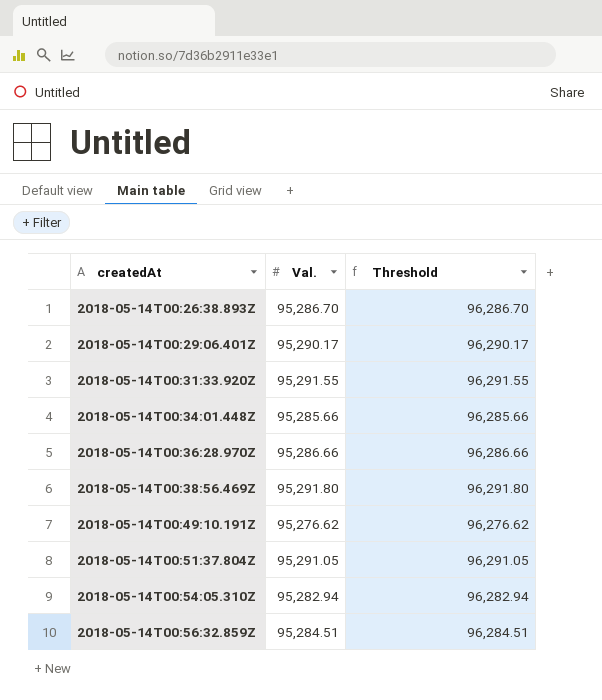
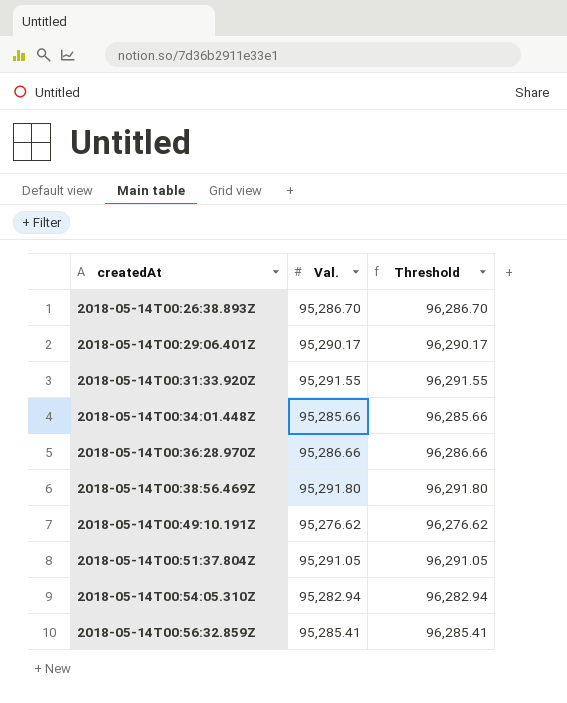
2018-05-14T00:56:32.859Z | Val.: 95,284.51 -> 95,285.41
2018-05-14T00:56:32.859Z | Threshold: 96,284.51 -> 96,285.41

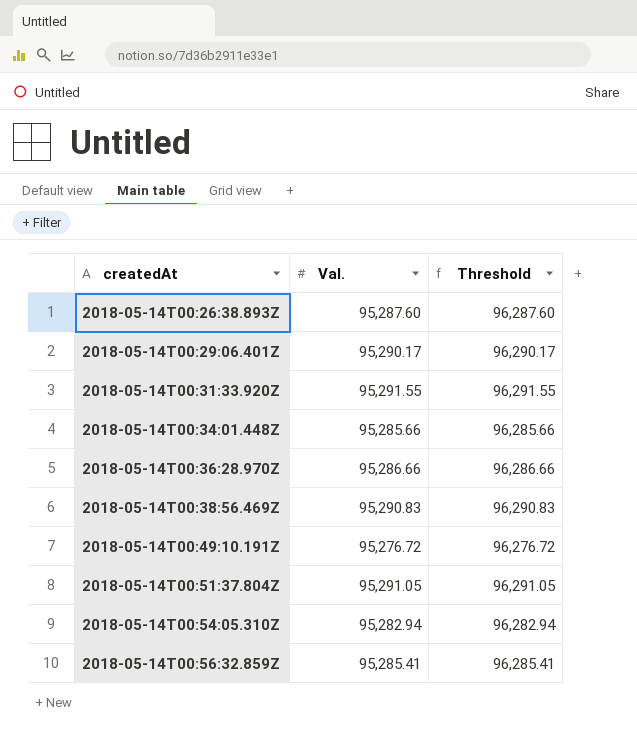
2018-05-14T00:26:38.893Z | Val.: 95,286.70 -> 95,287.60
2018-05-14T00:26:38.893Z | Threshold: 96,286.70 -> 96,287.60
2018-05-14T00:38:56.469Z | Val.: 95,291.80 -> 95,290.83
2018-05-14T00:38:56.469Z | Threshold: 96,291.80 -> 96,290.83
2018-05-14T00:49:10.191Z | Val.: 95,276.62 -> 95,276.72
2018-05-14T00:49:10.191Z | Threshold: 96,276.62 -> 96,276.72

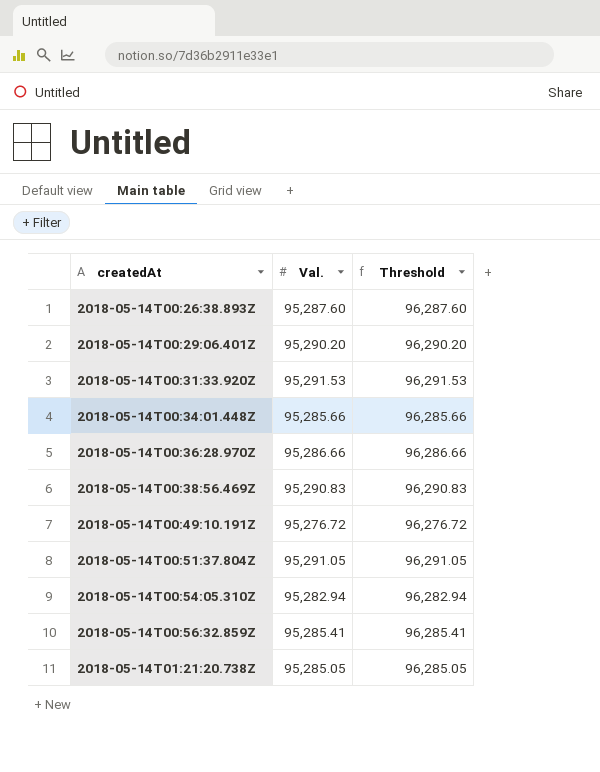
2018-05-14T00:29:06.401Z | Val.: 95,290.17 -> 95,290.20
2018-05-14T00:29:06.401Z | Threshold: 96,290.17 -> 96,290.20
2018-05-14T00:31:33.920Z | Val.: 95,291.55 -> 95,291.53
2018-05-14T00:31:33.920Z | Threshold: 96,291.55 -> 96,291.53
row 2018-05-14T01:21:20.738Z: none -> 95,285.05 | 96,285.05

